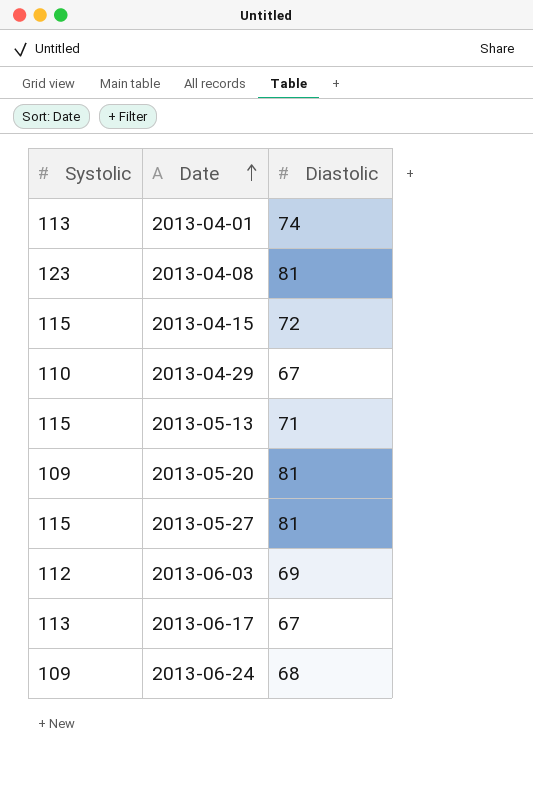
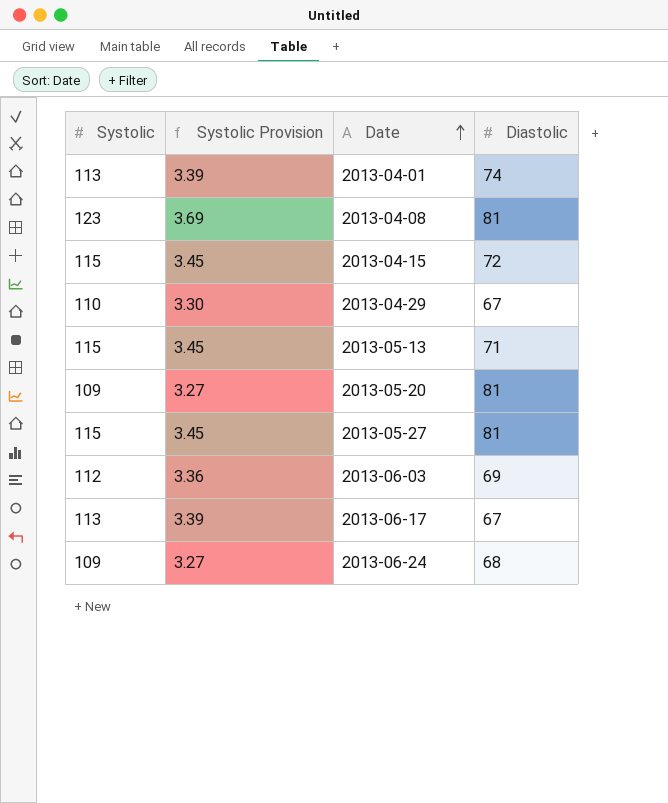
column Systolic Provision | formula: none -> [Systolic] * 0.03

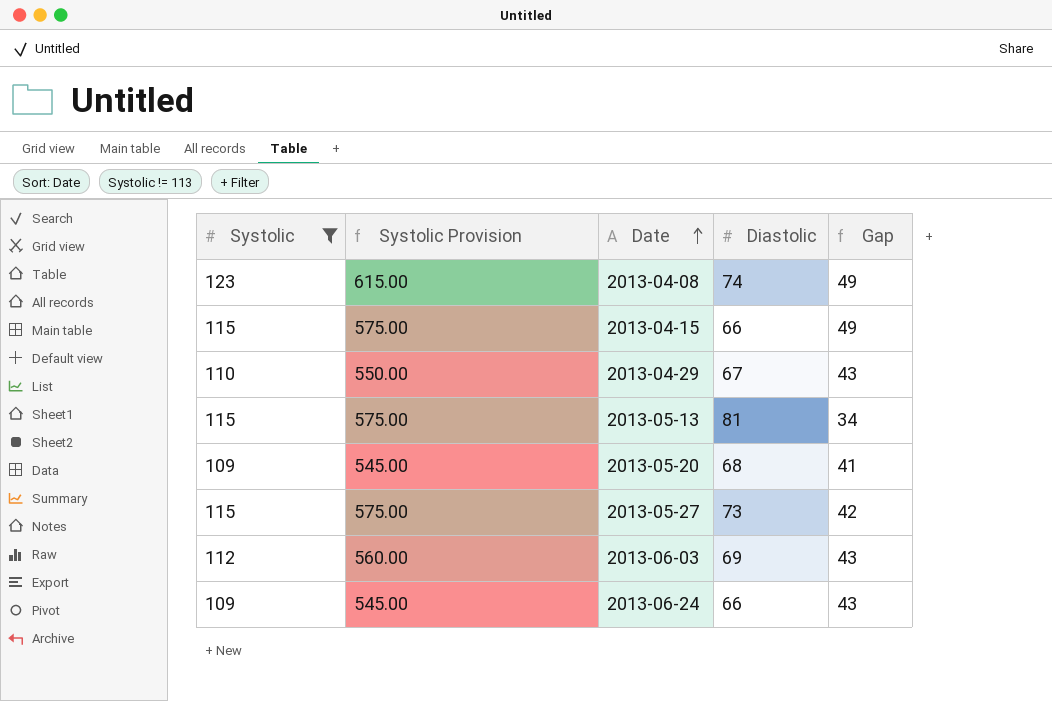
filter: none -> Systolic != 113
column Systolic Provision | formula: [Systolic] * 0.03 -> [Systolic] * 5
column Gap | formula: none -> [Systolic] - [Diastolic]
2013-04-08 | Diastolic: 81 -> 74
2013-04-15 | Diastolic: 72 -> 66
2013-05-13 | Diastolic: 71 -> 81
2013-05-20 | Diastolic: 81 -> 68
2013-05-27 | Diastolic: 81 -> 73
2013-06-24 | Diastolic: 68 -> 66

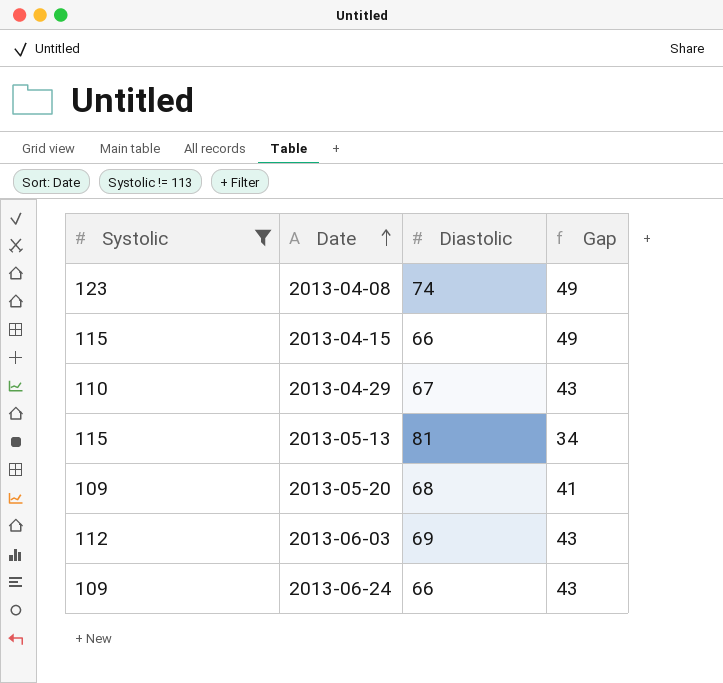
column Systolic Provision | formula: [Systolic] * 5 -> none
row 2013-05-27: 115 | 575.00 | 73 | 42 -> none

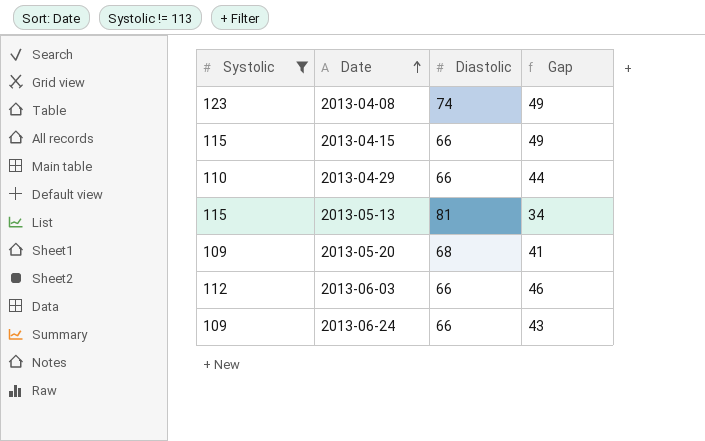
2013-04-29 | Diastolic: 67 -> 66
2013-04-29 | Gap: 43 -> 44
2013-06-03 | Diastolic: 69 -> 66
2013-06-03 | Gap: 43 -> 46

